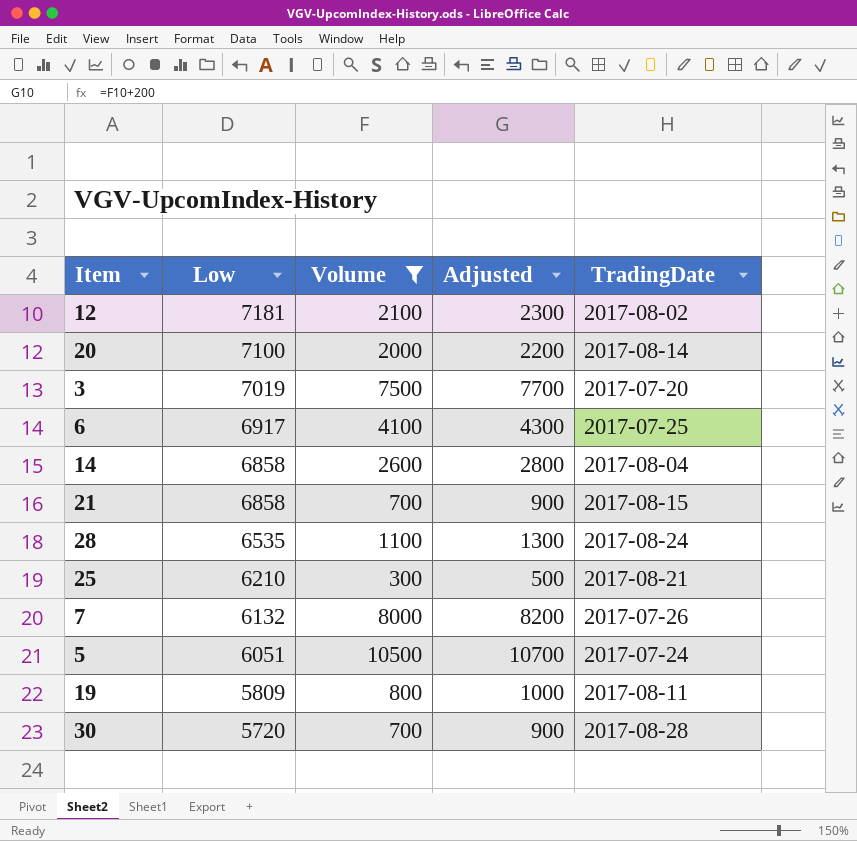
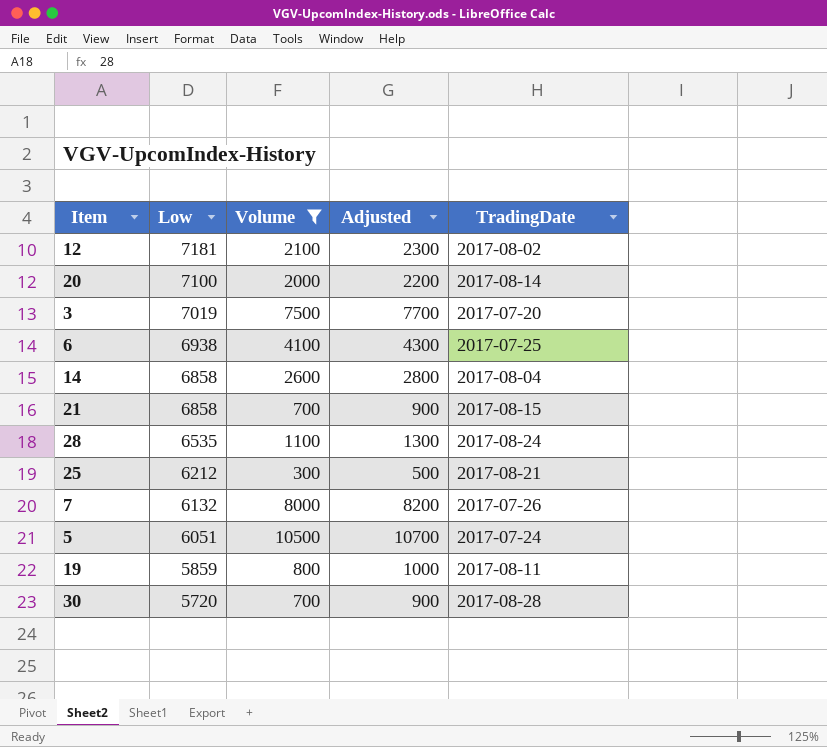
6 | Low: 6917 -> 6938
25 | Low: 6210 -> 6212
19 | Low: 5809 -> 5859

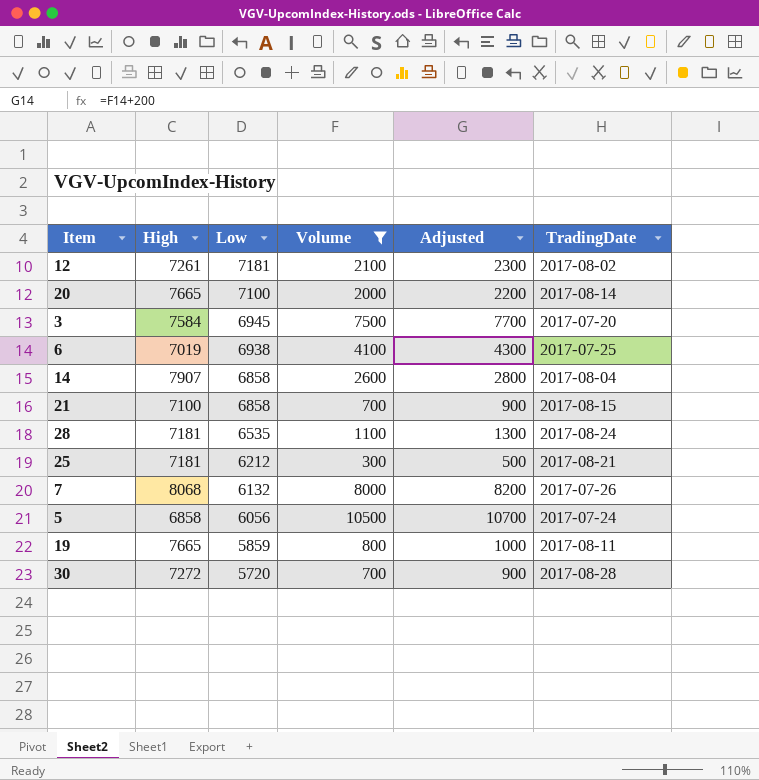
column High | position: none -> 2
3 | Low: 7019 -> 6945
5 | Low: 6051 -> 6056

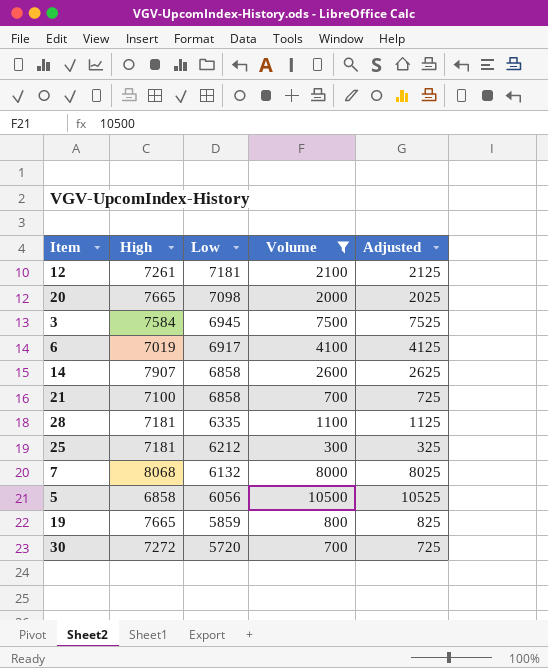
column TradingDate | position: 6 -> none
column Adjusted | formula: [Volume] + 200 -> [Volume] + 25
20 | Low: 7100 -> 7098
6 | Low: 6938 -> 6917
28 | Low: 6535 -> 6335

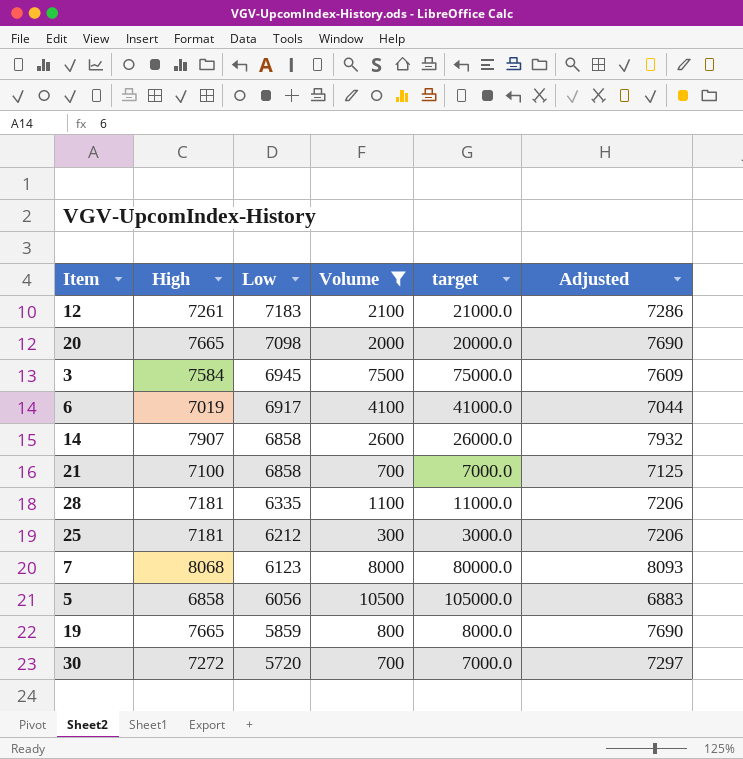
column target | formula: none -> [Volume] * 10
column Adjusted | formula: [Volume] + 25 -> [High] + 25
12 | Low: 7181 -> 7183
7 | Low: 6132 -> 6123

